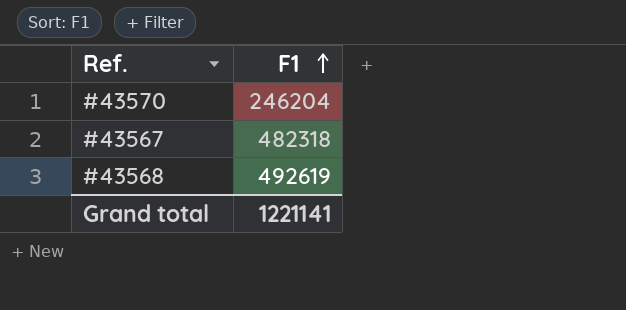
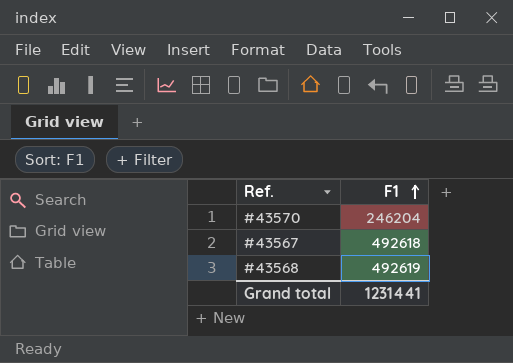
#43567 | F1: 482318 -> 492618
Grand total | F1: 1221141 -> 1231441

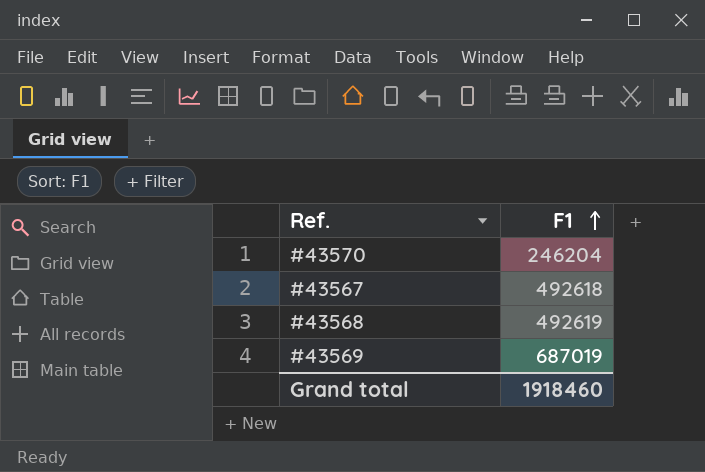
row #43569: none -> 687019
Grand total | F1: 1231441 -> 1918460

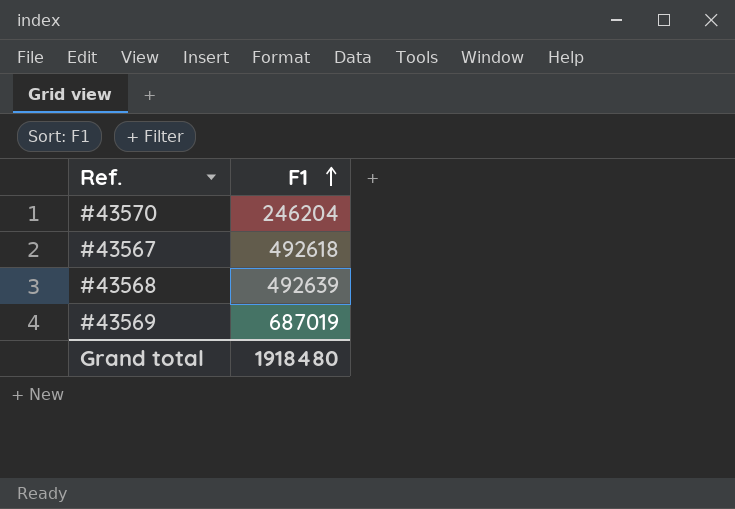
#43568 | F1: 492619 -> 492639
Grand total | F1: 1918460 -> 1918480

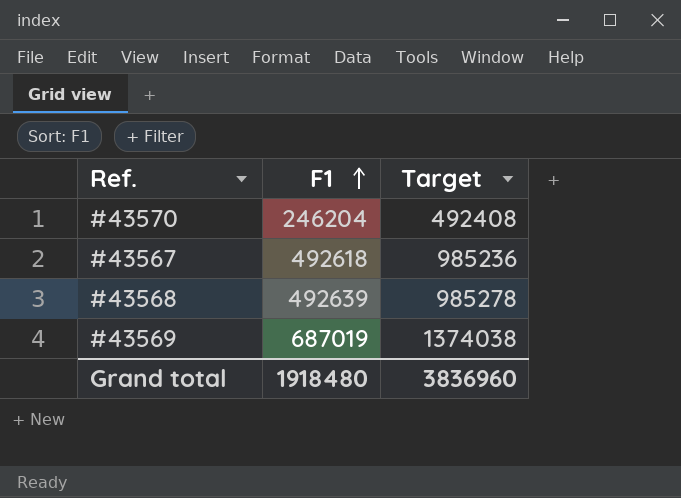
column Target | formula: none -> [F1] * 2

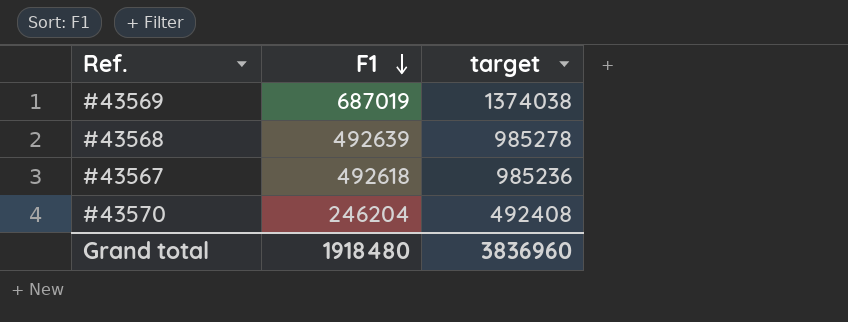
row order: F1 ascending -> F1 descending
column name: Target -> target

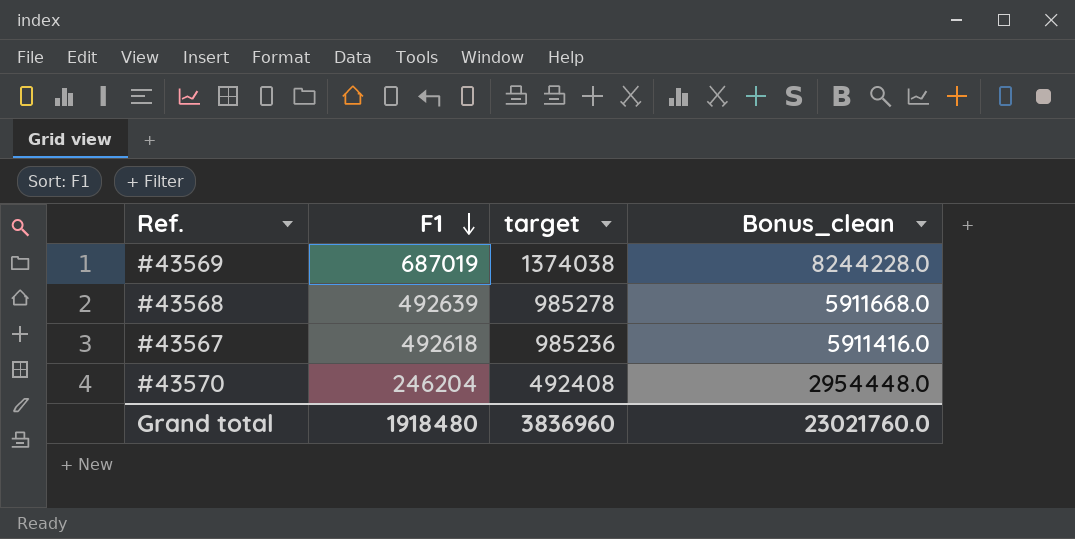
column Bonus_clean | formula: none -> [F1] * 12

